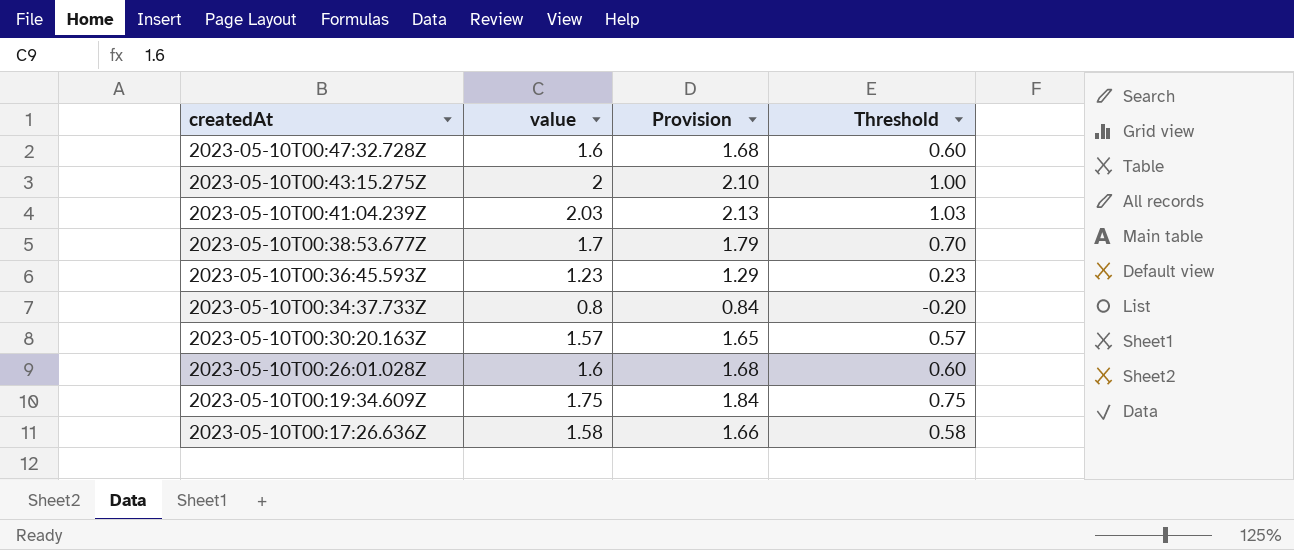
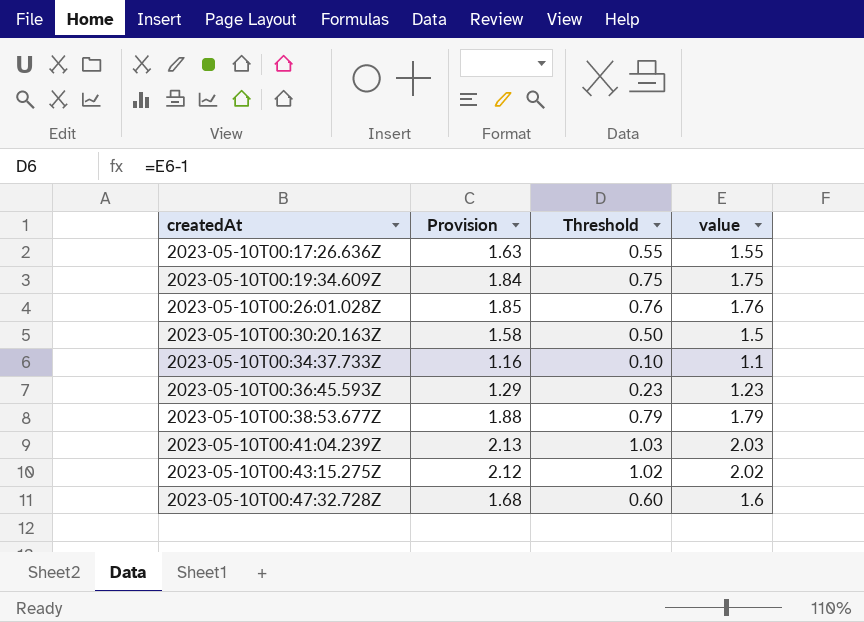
row order: createdAt descending -> createdAt ascending
column value | position: 2 -> 4
2023-05-10T00:17:26.636Z | Provision: 1.66 -> 1.63
2023-05-10T00:17:26.636Z | Threshold: 0.58 -> 0.55
2023-05-10T00:17:26.636Z | value: 1.58 -> 1.55
2023-05-10T00:26:01.028Z | Provision: 1.68 -> 1.85
2023-05-10T00:26:01.028Z | Threshold: 0.60 -> 0.76
2023-05-10T00:26:01.028Z | value: 1.6 -> 1.76
2023-05-10T00:30:20.163Z | Provision: 1.65 -> 1.58
2023-05-10T00:30:20.163Z | Threshold: 0.57 -> 0.50
2023-05-10T00:30:20.163Z | value: 1.57 -> 1.5
2023-05-10T00:34:37.733Z | Provision: 0.84 -> 1.16
2023-05-10T00:34:37.733Z | Threshold: -0.20 -> 0.10
2023-05-10T00:34:37.733Z | value: 0.8 -> 1.1
2023-05-10T00:38:53.677Z | Provision: 1.79 -> 1.88
2023-05-10T00:38:53.677Z | Threshold: 0.70 -> 0.79
2023-05-10T00:38:53.677Z | value: 1.7 -> 1.79
2023-05-10T00:43:15.275Z | Provision: 2.10 -> 2.12
2023-05-10T00:43:15.275Z | Threshold: 1.00 -> 1.02
2023-05-10T00:43:15.275Z | value: 2 -> 2.02

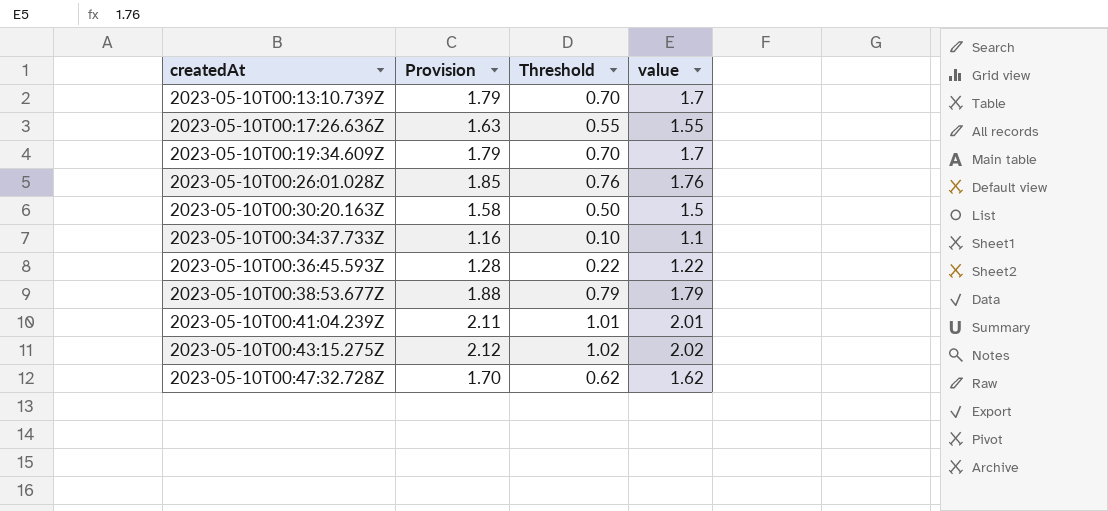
row 2023-05-10T00:13:10.739Z: none -> 1.79 | 0.70 | 1.7
2023-05-10T00:19:34.609Z | Provision: 1.84 -> 1.79
2023-05-10T00:19:34.609Z | Threshold: 0.75 -> 0.70
2023-05-10T00:19:34.609Z | value: 1.75 -> 1.7
2023-05-10T00:36:45.593Z | Provision: 1.29 -> 1.28
2023-05-10T00:36:45.593Z | Threshold: 0.23 -> 0.22
2023-05-10T00:36:45.593Z | value: 1.23 -> 1.22
2023-05-10T00:41:04.239Z | Provision: 2.13 -> 2.11
2023-05-10T00:41:04.239Z | Threshold: 1.03 -> 1.01
2023-05-10T00:41:04.239Z | value: 2.03 -> 2.01
2023-05-10T00:47:32.728Z | Provision: 1.68 -> 1.70
2023-05-10T00:47:32.728Z | Threshold: 0.60 -> 0.62
2023-05-10T00:47:32.728Z | value: 1.6 -> 1.62

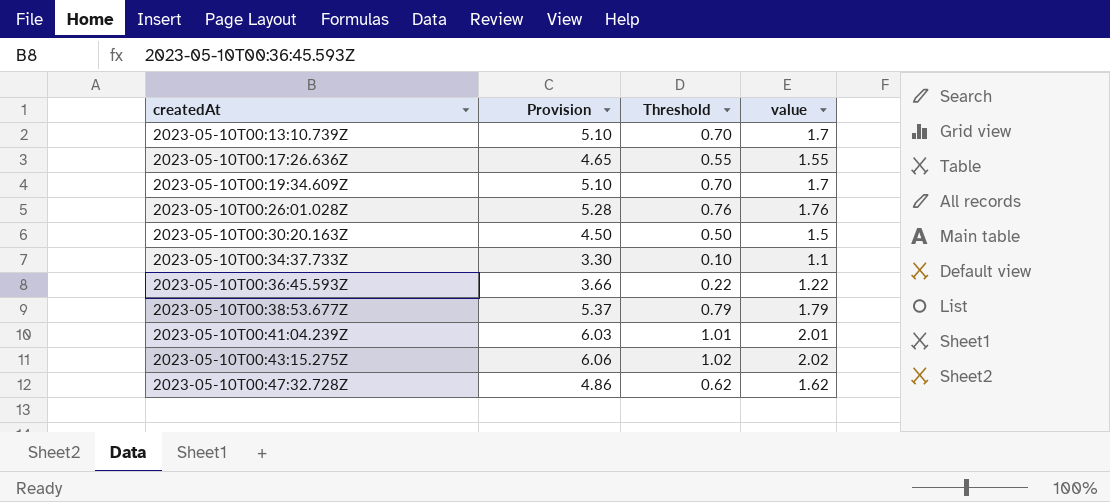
column Provision | formula: [value] * 1.05 -> [value] * 3

